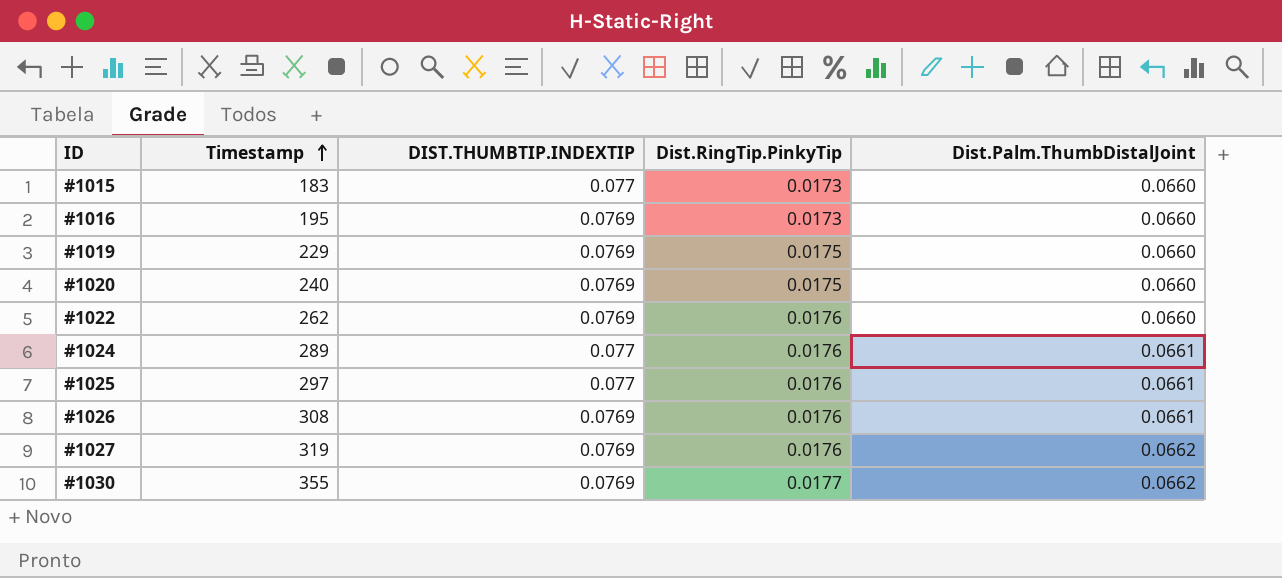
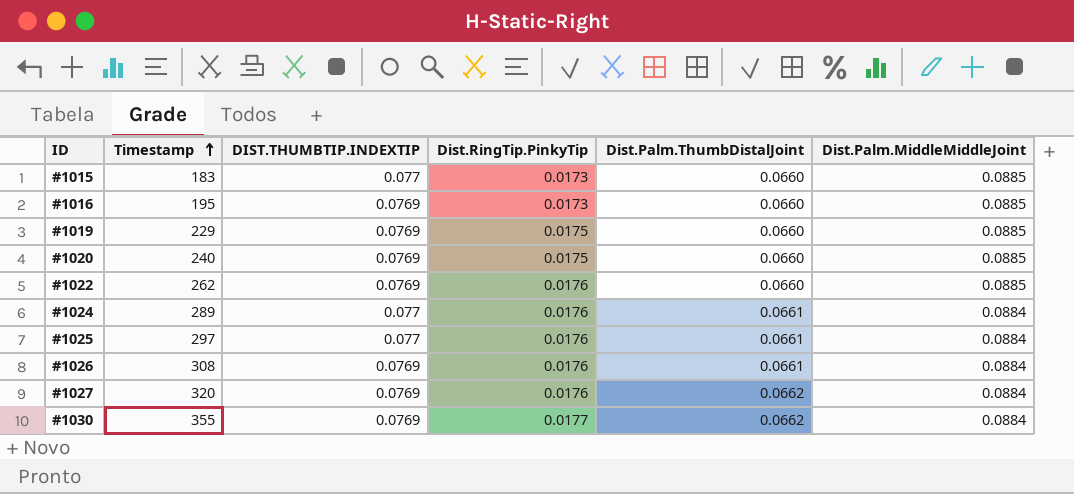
column Dist.Palm.MiddleMiddleJoint | position: none -> 6
#1027 | Timestamp: 319 -> 320

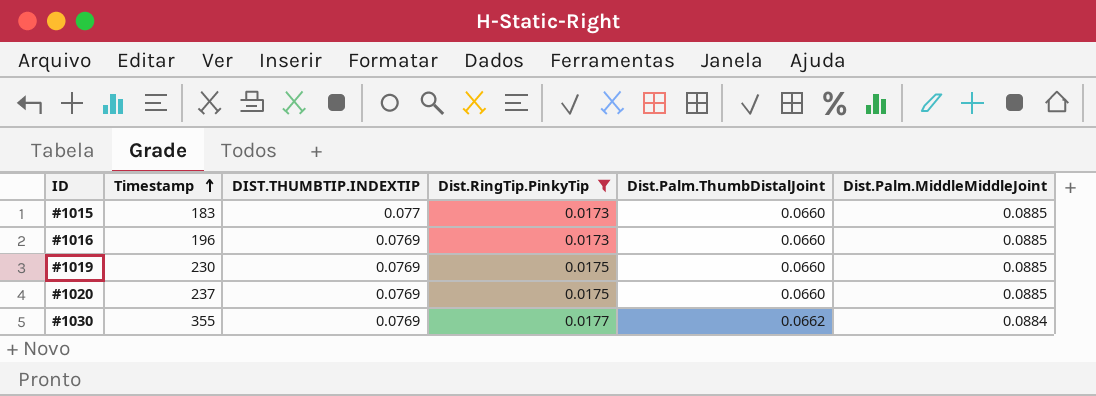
filter: none -> Dist.RingTip.PinkyTip != 0.0176
#1016 | Timestamp: 195 -> 196
#1019 | Timestamp: 229 -> 230
#1020 | Timestamp: 240 -> 237

